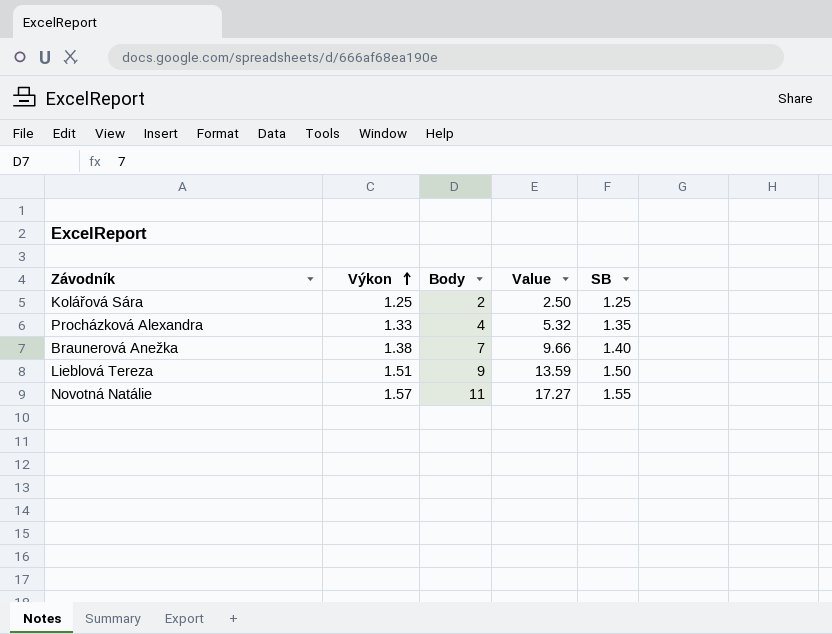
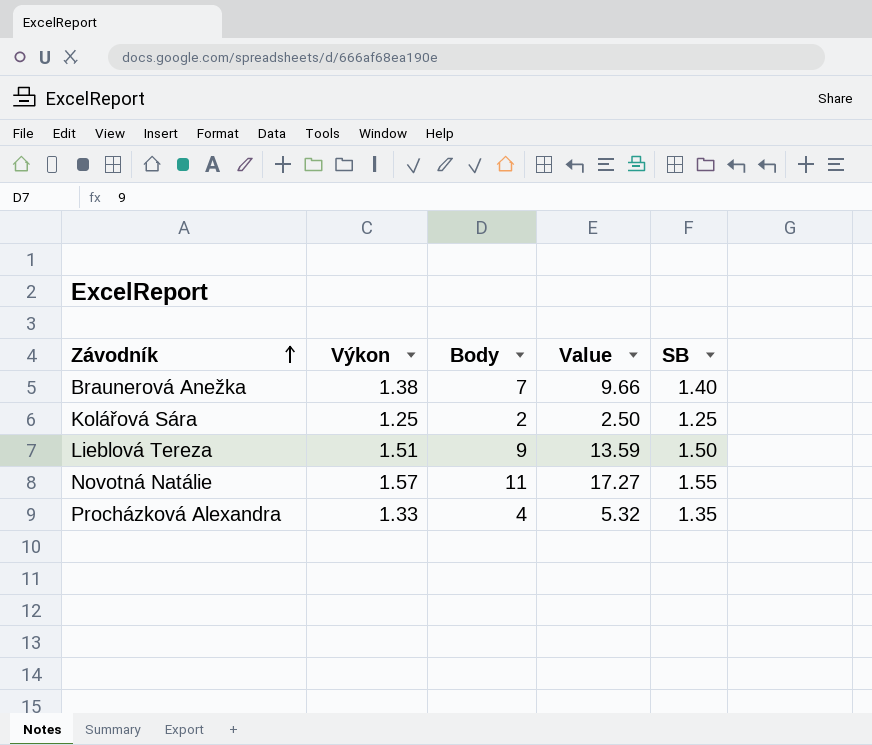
row order: Výkon ascending -> Závodník ascending

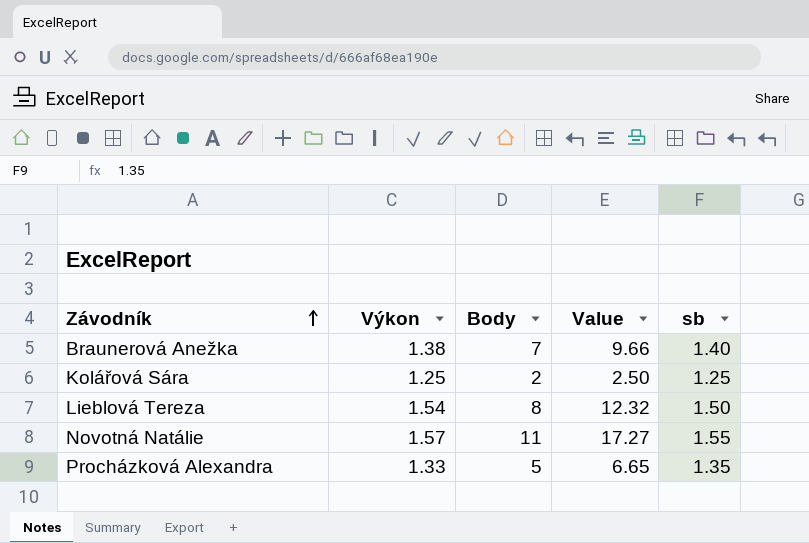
column name: SB -> sb
Lieblová Tereza | Výkon: 1.51 -> 1.54
Lieblová Tereza | Body: 9 -> 8
Lieblová Tereza | Value: 13.59 -> 12.32
Procházková Alexandra | Body: 4 -> 5
Procházková Alexandra | Value: 5.32 -> 6.65

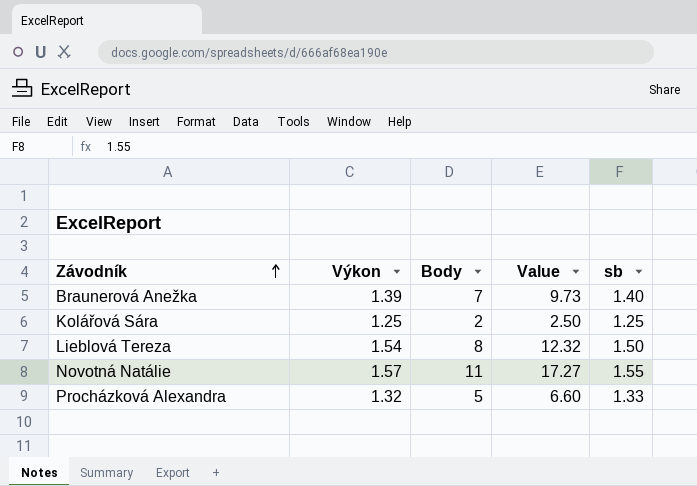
Braunerová Anežka | Výkon: 1.38 -> 1.39
Braunerová Anežka | Value: 9.66 -> 9.73
Procházková Alexandra | Výkon: 1.33 -> 1.32
Procházková Alexandra | Value: 6.65 -> 6.60
Procházková Alexandra | sb: 1.35 -> 1.33

